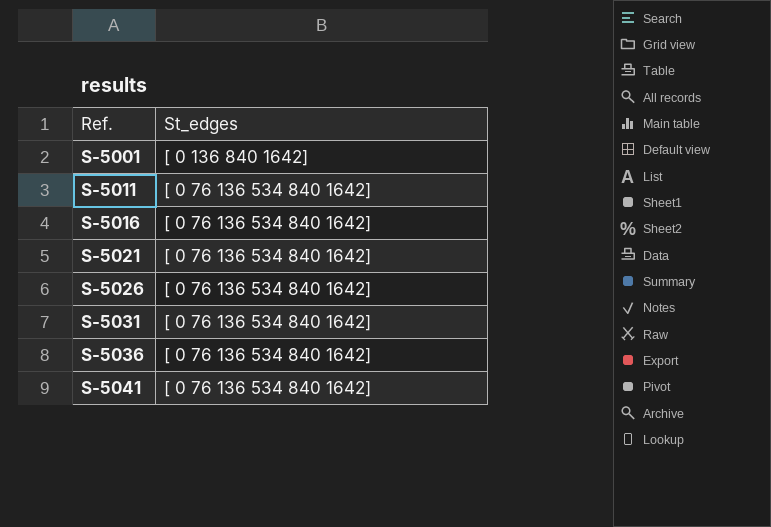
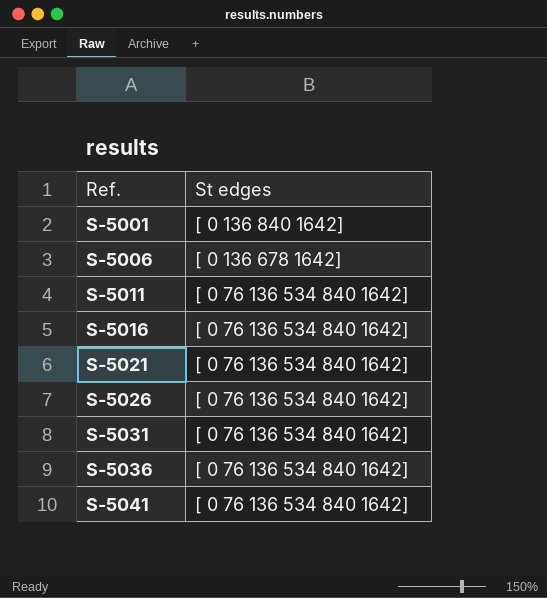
column name: St_edges -> St edges
row S-5006: none -> [ 0 136 678 1642]

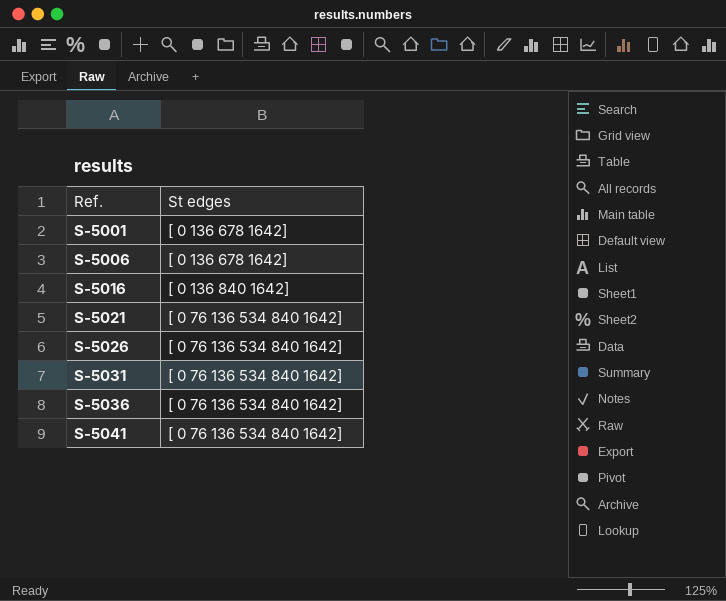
row S-5011: [ 0 76 136 534 840 1642] -> none
S-5001 | St edges: [ 0 136 840 1642] -> [ 0 136 678 1642]
S-5016 | St edges: [ 0 76 136 534 840 1642] -> [ 0 136 840 1642]

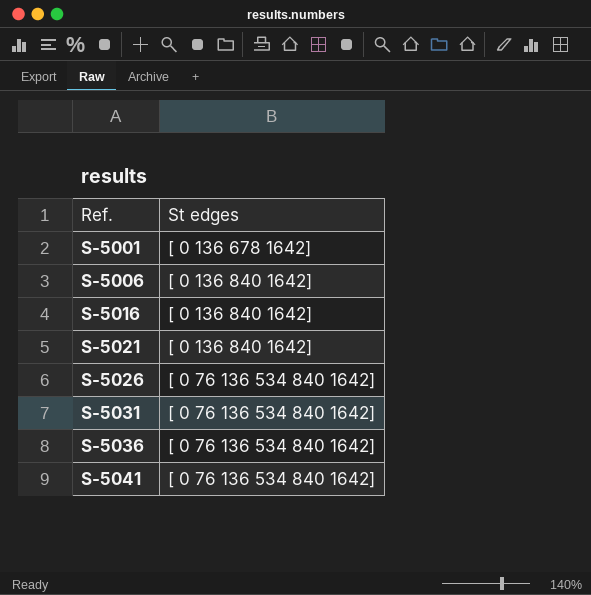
S-5006 | St edges: [ 0 136 678 1642] -> [ 0 136 840 1642]
S-5021 | St edges: [ 0 76 136 534 840 1642] -> [ 0 136 840 1642]

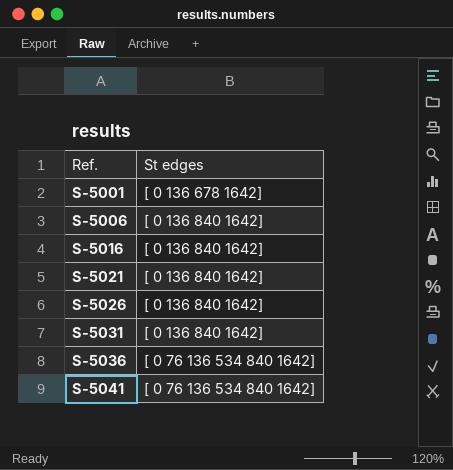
S-5026 | St edges: [ 0 76 136 534 840 1642] -> [ 0 136 840 1642]
S-5031 | St edges: [ 0 76 136 534 840 1642] -> [ 0 136 840 1642]

